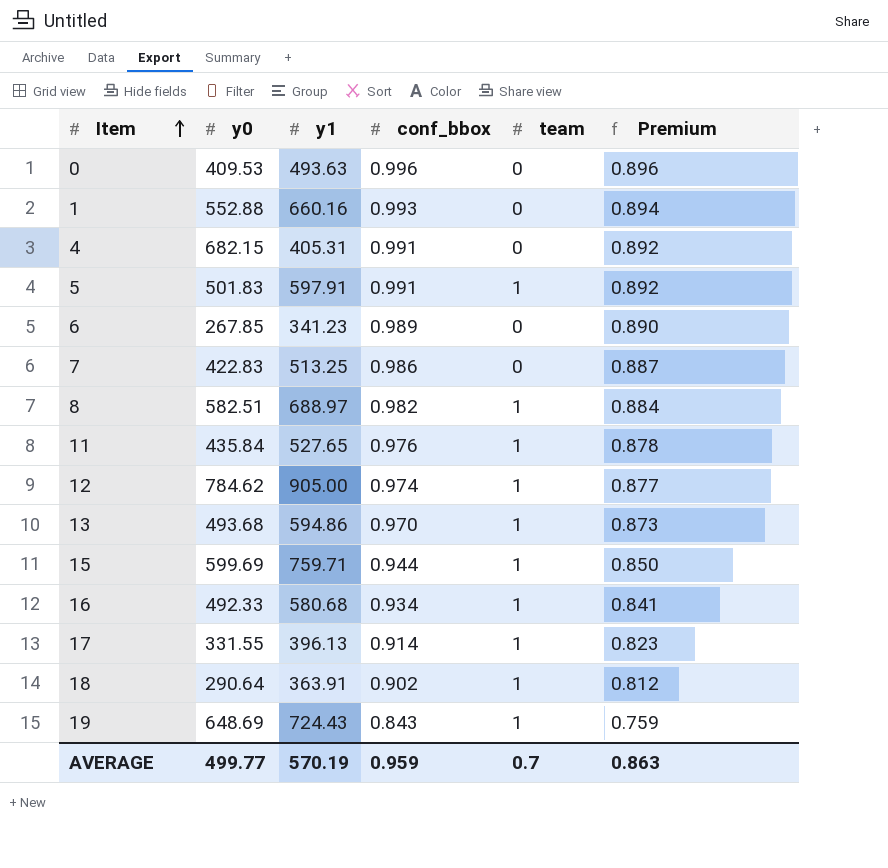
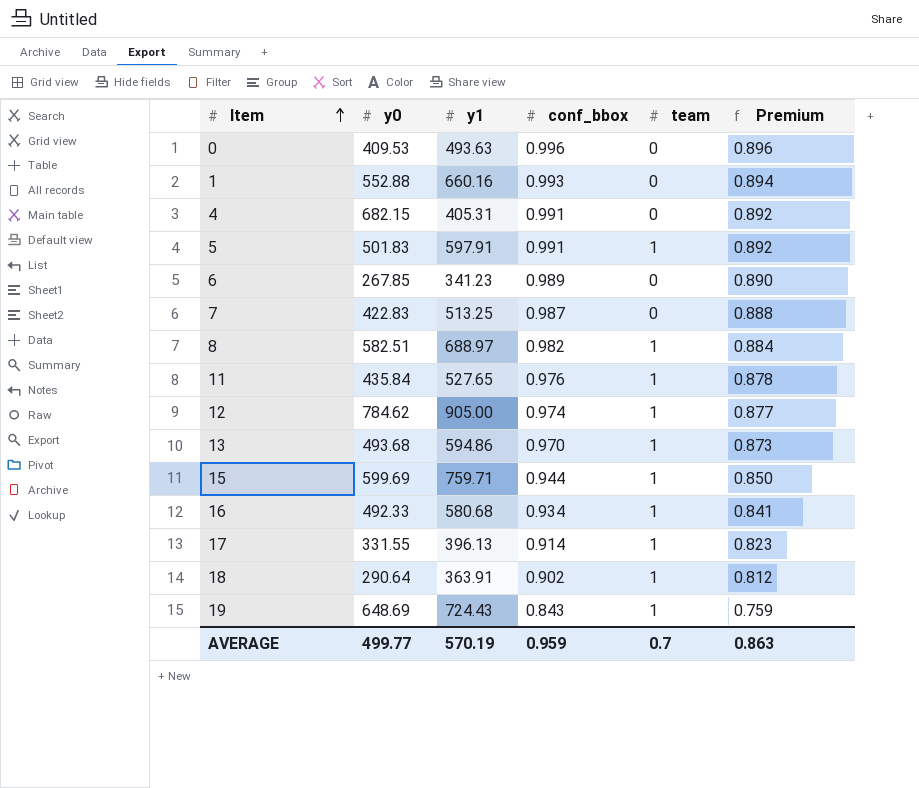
7 | conf_bbox: 0.986 -> 0.987
7 | Premium: 0.887 -> 0.888

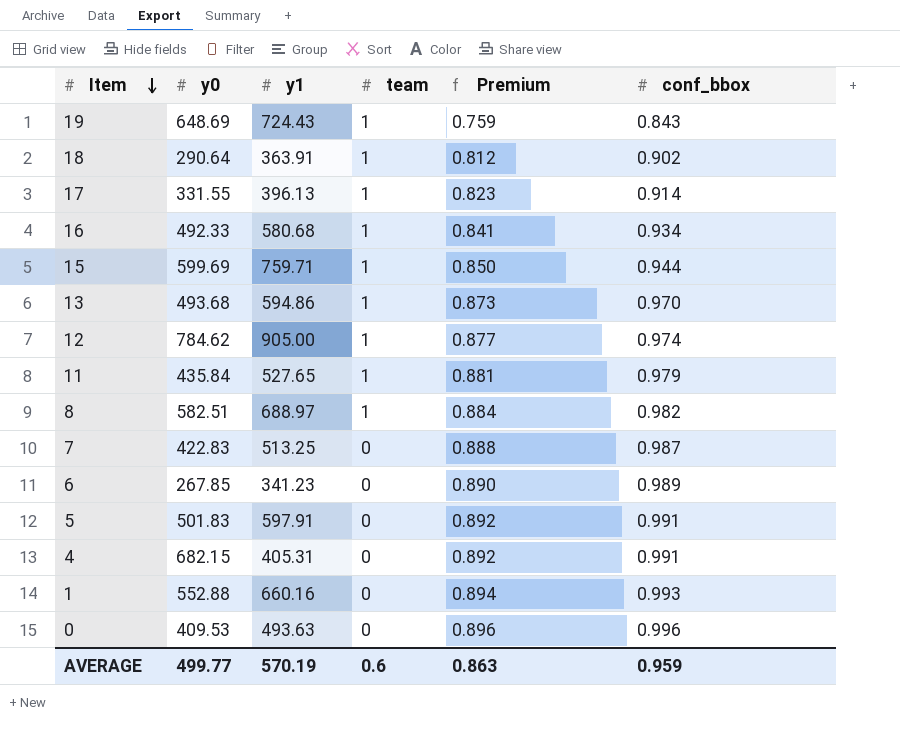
row order: Item ascending -> Item descending
column conf_bbox | position: 4 -> 6
11 | Premium: 0.878 -> 0.881
11 | conf_bbox: 0.976 -> 0.979
5 | team: 1 -> 0
AVERAGE | team: 0.7 -> 0.6

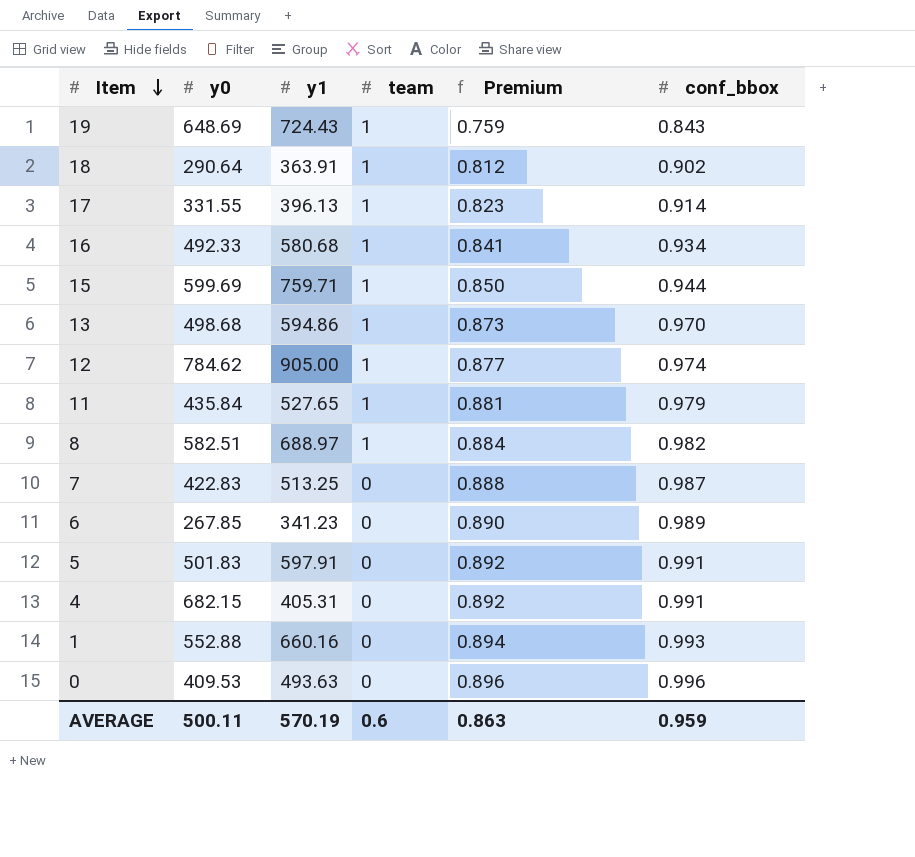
13 | y0: 493.68 -> 498.68
AVERAGE | y0: 499.77 -> 500.11

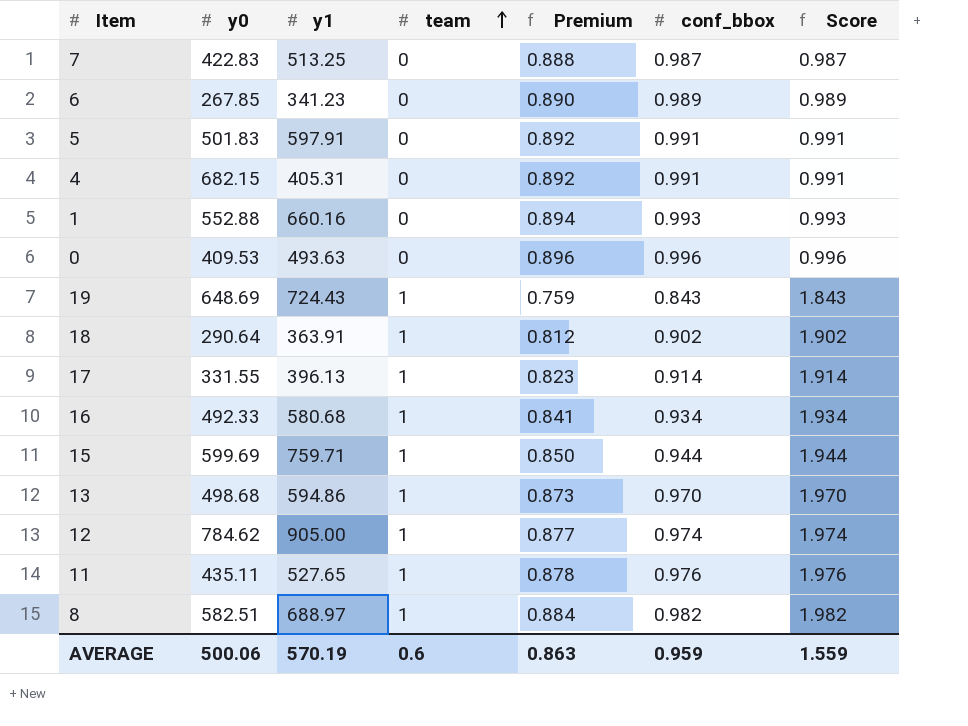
row order: Item descending -> team ascending
column Score | formula: none -> [team] + [conf_bbox]
11 | y0: 435.84 -> 435.11
11 | Premium: 0.881 -> 0.878
11 | conf_bbox: 0.979 -> 0.976
AVERAGE | y0: 500.11 -> 500.06

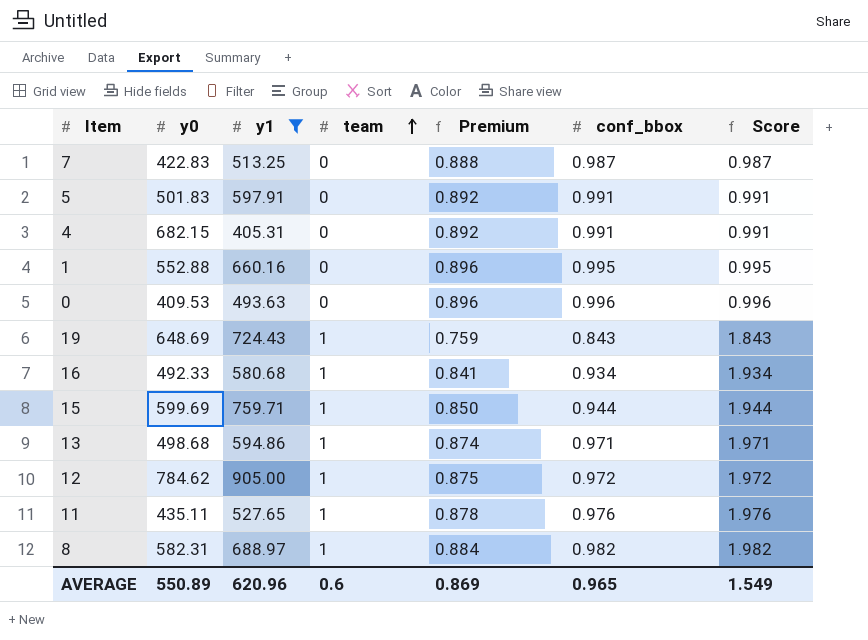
filter: none -> y1 >= 405.31
1 | Premium: 0.894 -> 0.896
1 | conf_bbox: 0.993 -> 0.995
1 | Score: 0.993 -> 0.995
13 | Premium: 0.873 -> 0.874
13 | conf_bbox: 0.970 -> 0.971
13 | Score: 1.970 -> 1.971
12 | Premium: 0.877 -> 0.875
12 | conf_bbox: 0.974 -> 0.972
12 | Score: 1.974 -> 1.972
8 | y0: 582.51 -> 582.31
AVERAGE | y0: 500.06 -> 550.89
AVERAGE | y1: 570.19 -> 620.96
AVERAGE | Premium: 0.863 -> 0.869
AVERAGE | conf_bbox: 0.959 -> 0.965
AVERAGE | Score: 1.559 -> 1.549

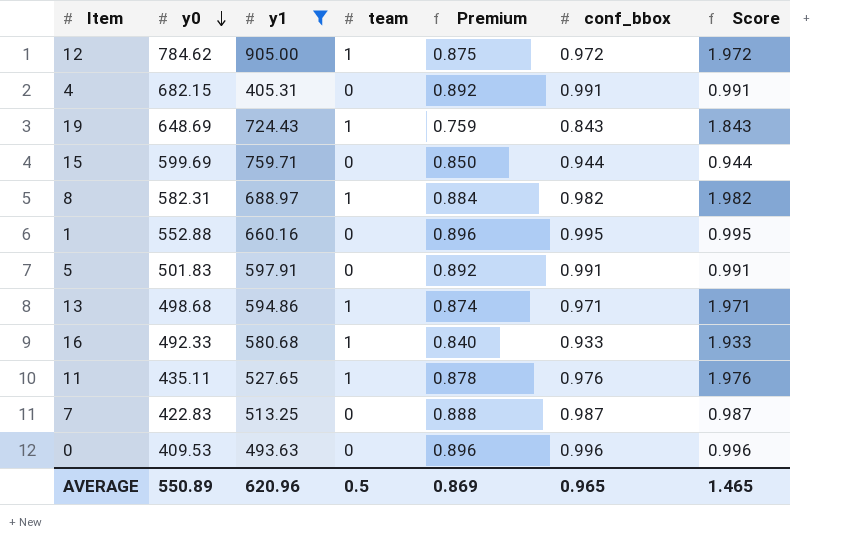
row order: team ascending -> y0 descending
15 | team: 1 -> 0
15 | Score: 1.944 -> 0.944
16 | Premium: 0.841 -> 0.840
16 | conf_bbox: 0.934 -> 0.933
16 | Score: 1.934 -> 1.933
AVERAGE | team: 0.6 -> 0.5
AVERAGE | Score: 1.549 -> 1.465

